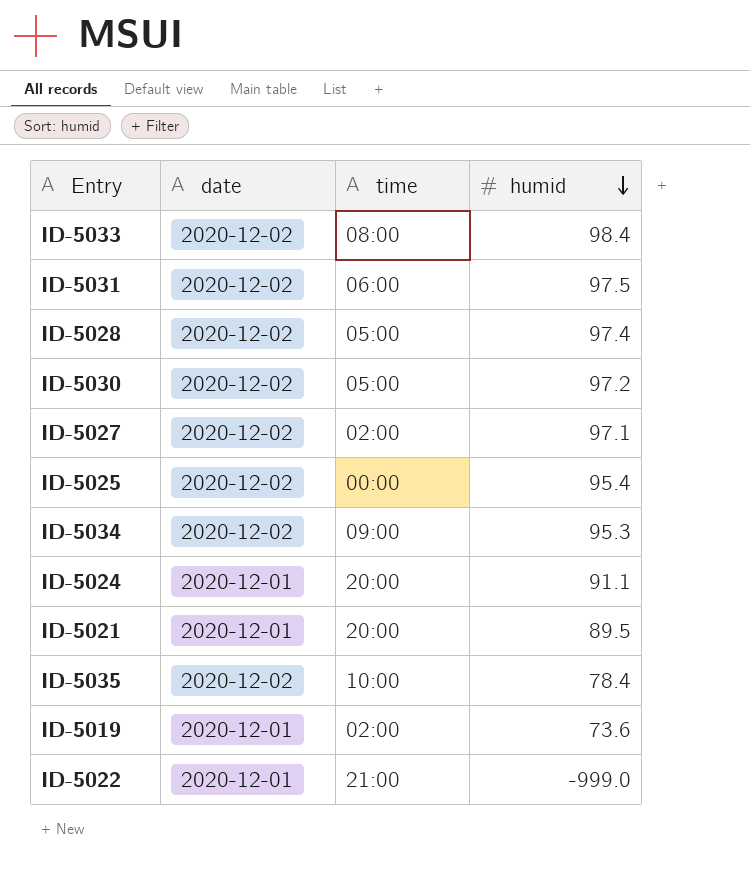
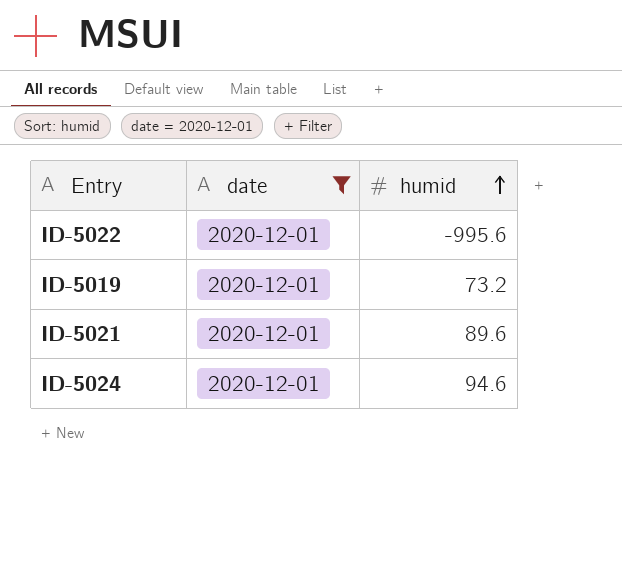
filter: none -> date = 2020-12-01
row order: humid descending -> humid ascending
column time | position: 3 -> none
ID-5022 | humid: -999.0 -> -995.6
ID-5019 | humid: 73.6 -> 73.2
ID-5021 | humid: 89.5 -> 89.6
ID-5024 | humid: 91.1 -> 94.6

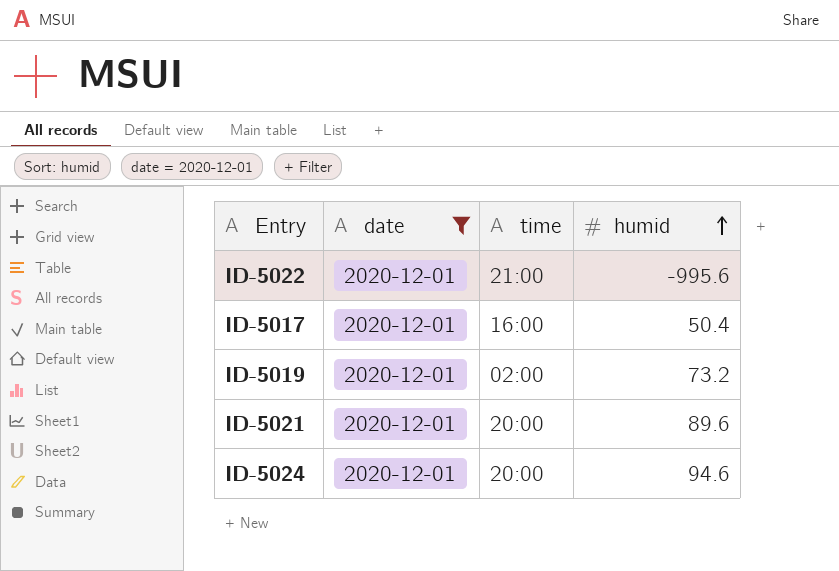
column time | position: none -> 3
row ID-5017: none -> 2020-12-01 | 16:00 | 50.4

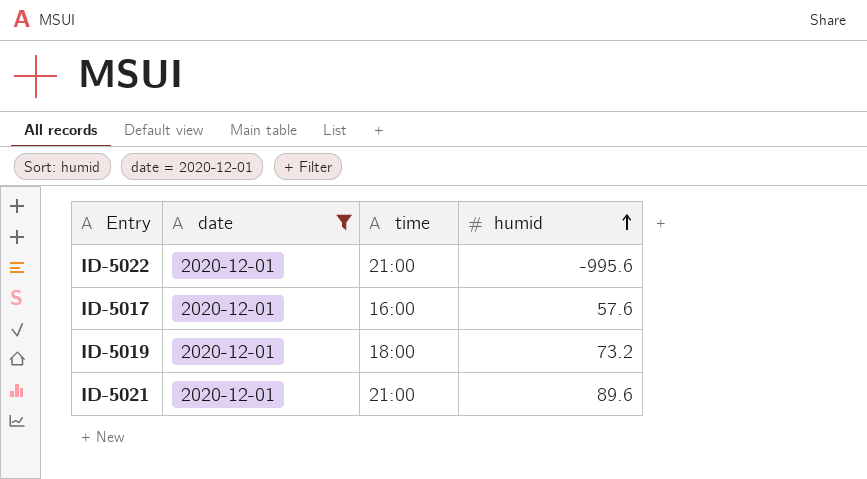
row ID-5024: 2020-12-01 | 20:00 | 94.6 -> none
ID-5017 | humid: 50.4 -> 57.6
ID-5019 | time: 02:00 -> 18:00
ID-5021 | time: 20:00 -> 21:00

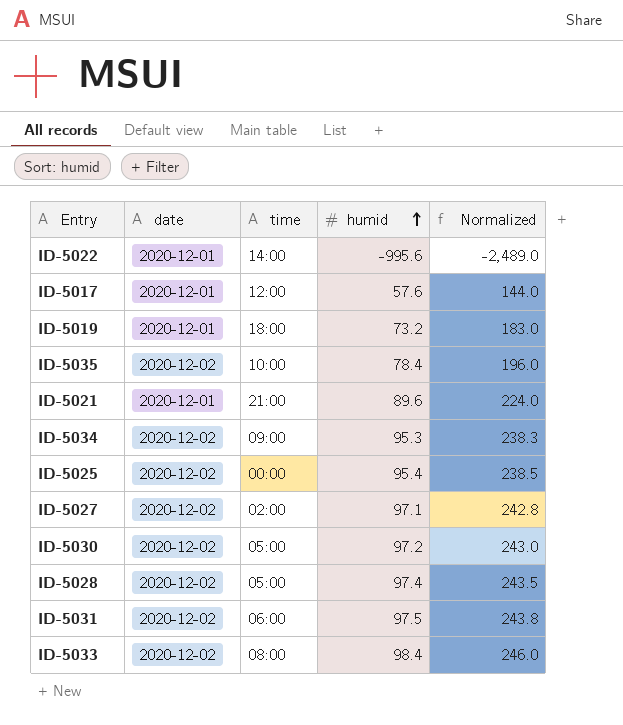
filter: date = 2020-12-01 -> none
column Normalized | formula: none -> [humid] * 2.5
ID-5022 | time: 21:00 -> 14:00
ID-5017 | time: 16:00 -> 12:00

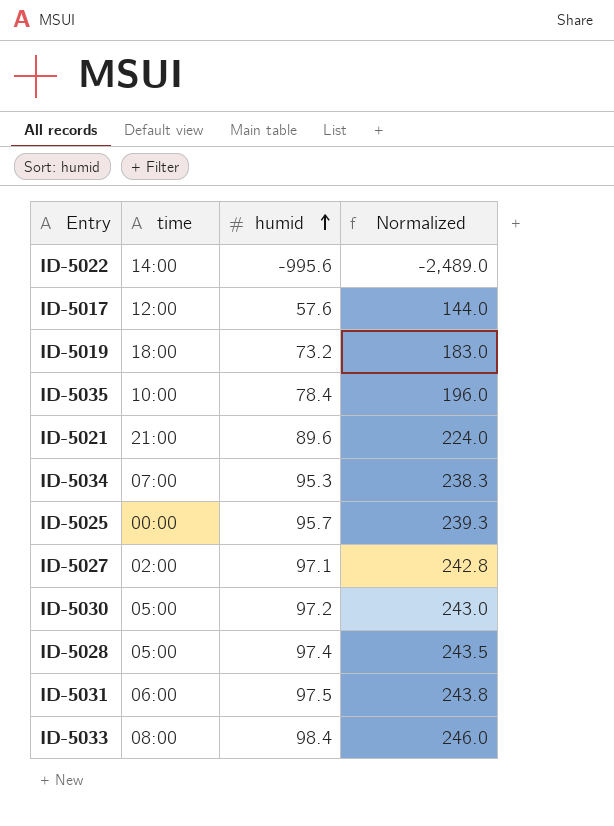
column date | position: 2 -> none
ID-5034 | time: 09:00 -> 07:00
ID-5025 | humid: 95.4 -> 95.7
ID-5025 | Normalized: 238.5 -> 239.3

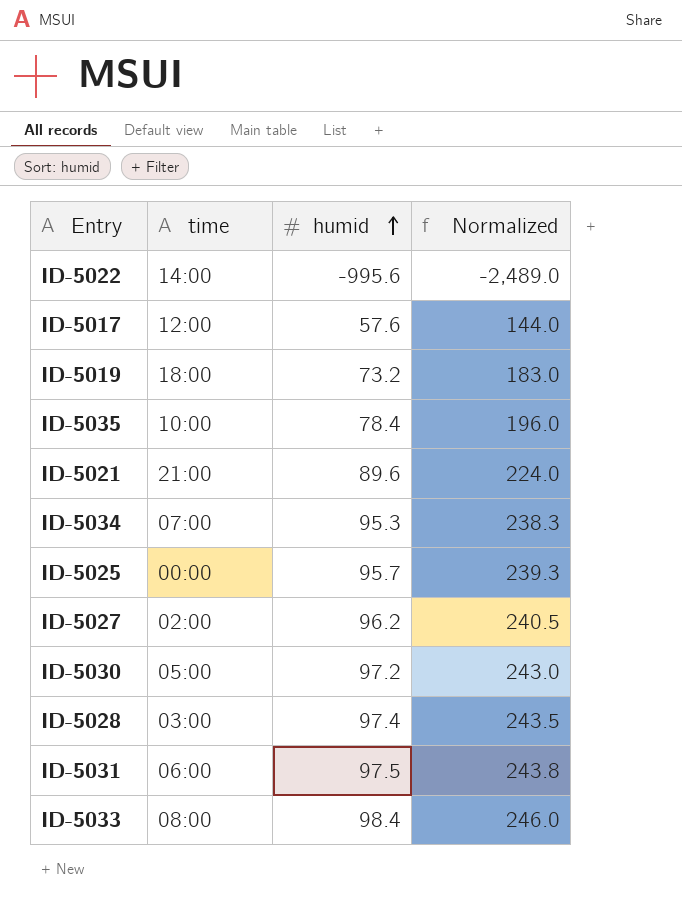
ID-5027 | humid: 97.1 -> 96.2
ID-5027 | Normalized: 242.8 -> 240.5
ID-5028 | time: 05:00 -> 03:00

